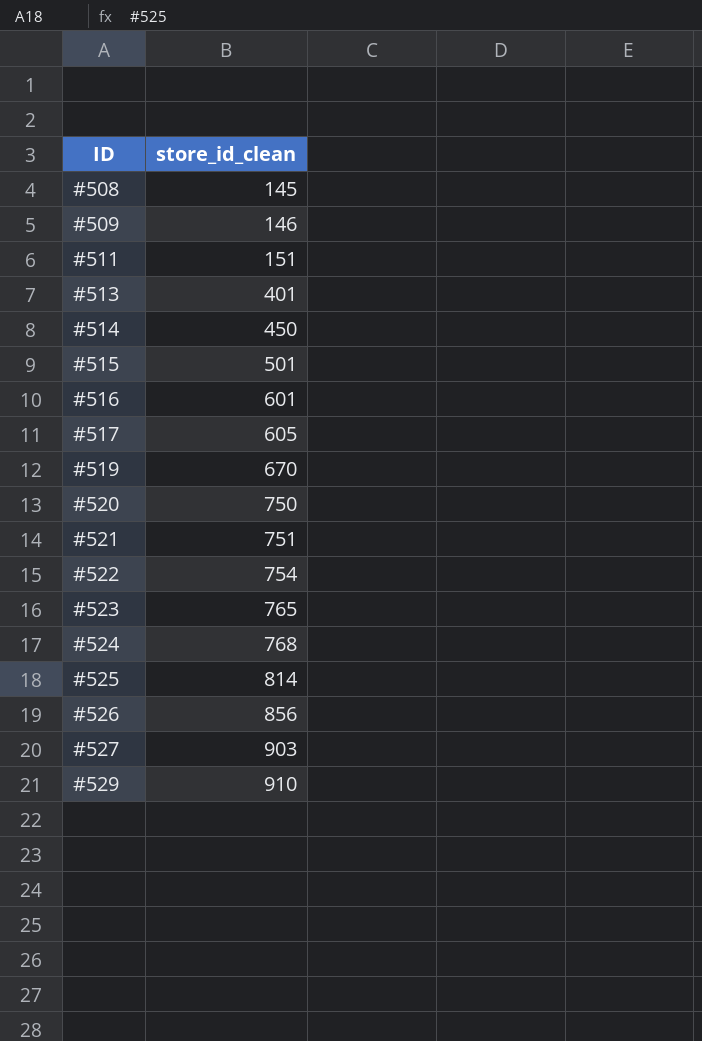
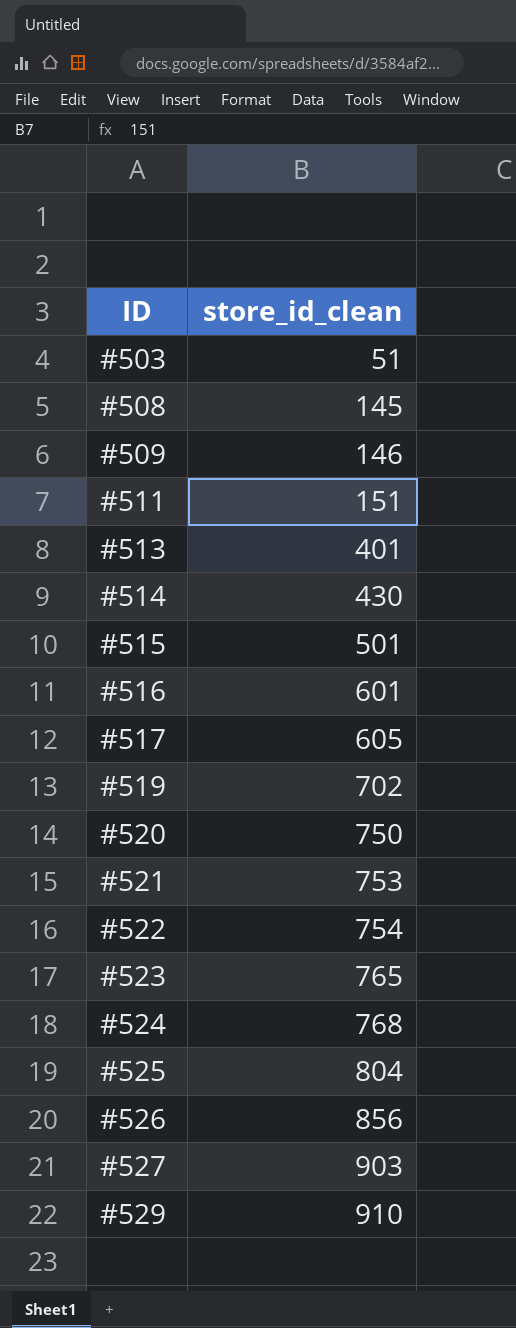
row #503: none -> 51
#514 | store_id_clean: 450 -> 430
#519 | store_id_clean: 670 -> 702
#521 | store_id_clean: 751 -> 753
#525 | store_id_clean: 814 -> 804

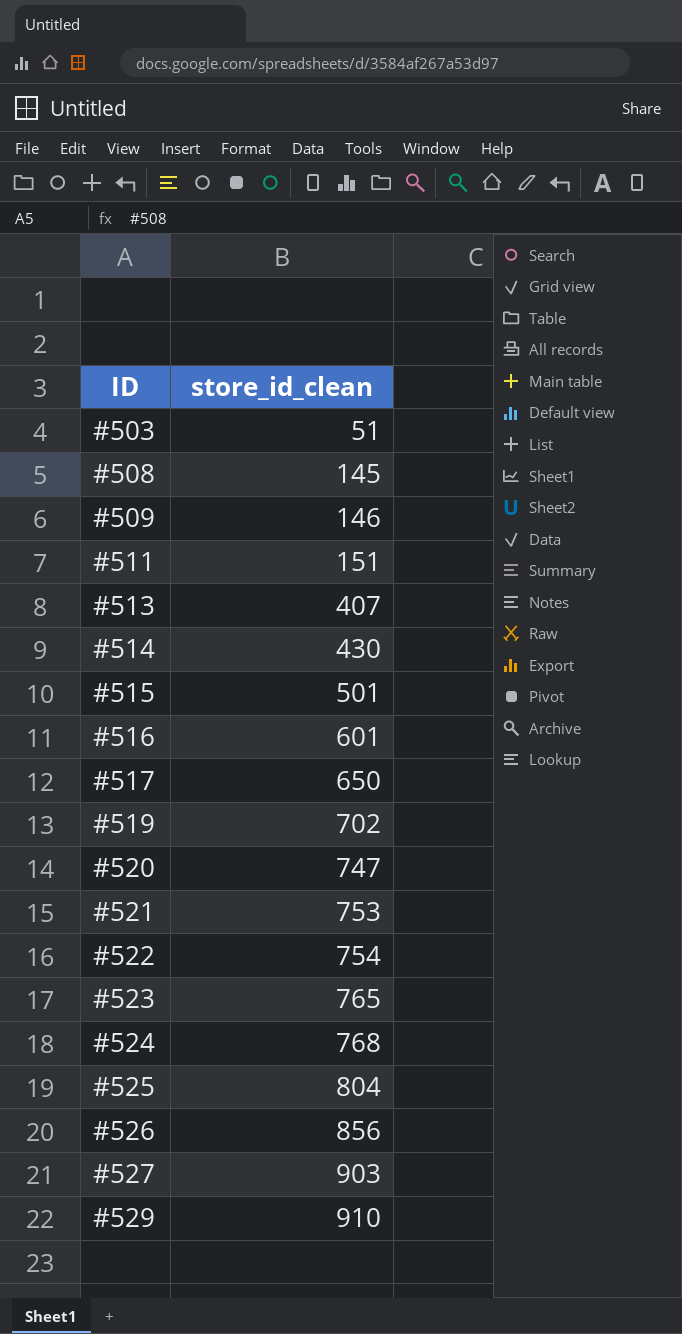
#513 | store_id_clean: 401 -> 407
#517 | store_id_clean: 605 -> 650
#520 | store_id_clean: 750 -> 747

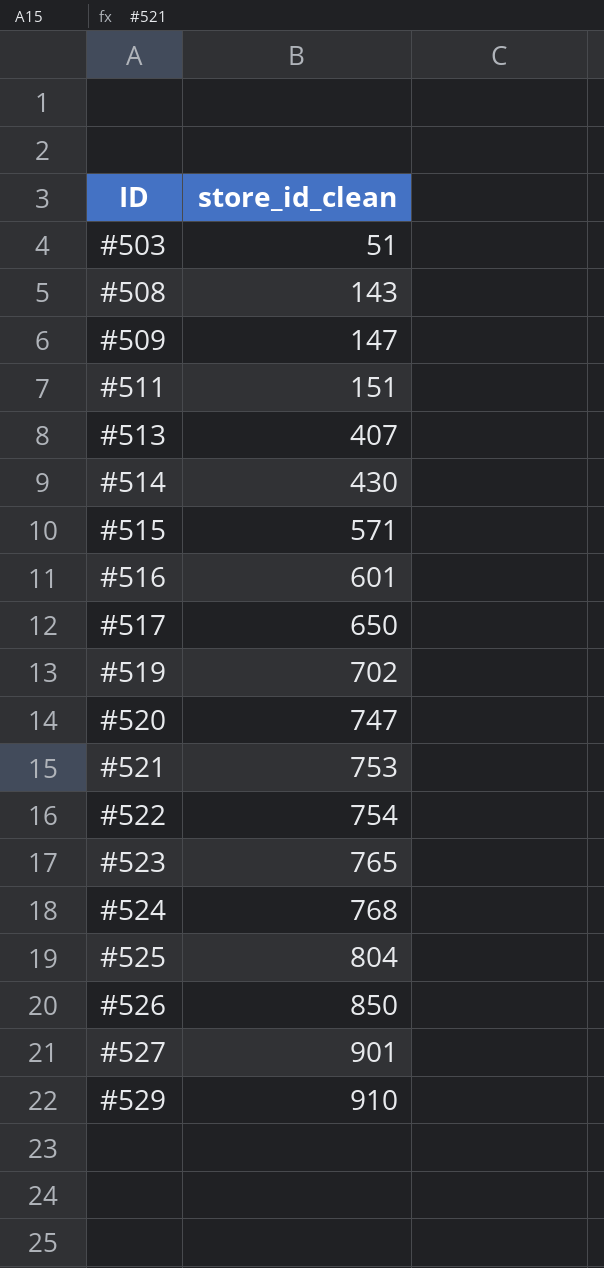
#508 | store_id_clean: 145 -> 143
#509 | store_id_clean: 146 -> 147
#515 | store_id_clean: 501 -> 571
#526 | store_id_clean: 856 -> 850
#527 | store_id_clean: 903 -> 901

